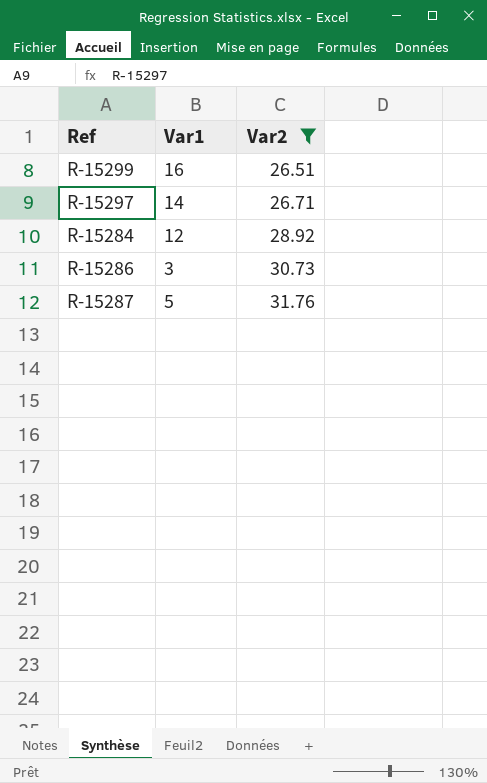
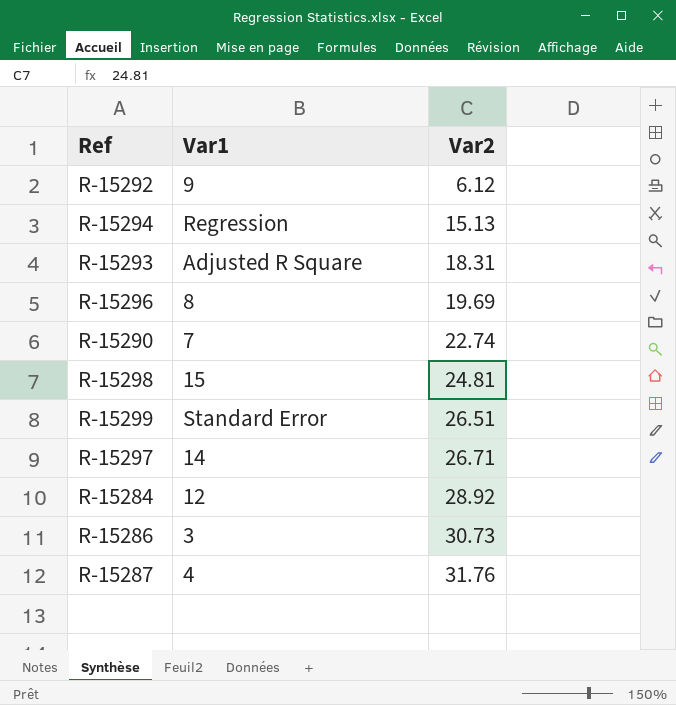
filter: Var2 >= 26.51 -> none
R-15299 | Var1: 16 -> Standard Error
R-15287 | Var1: 5 -> 4

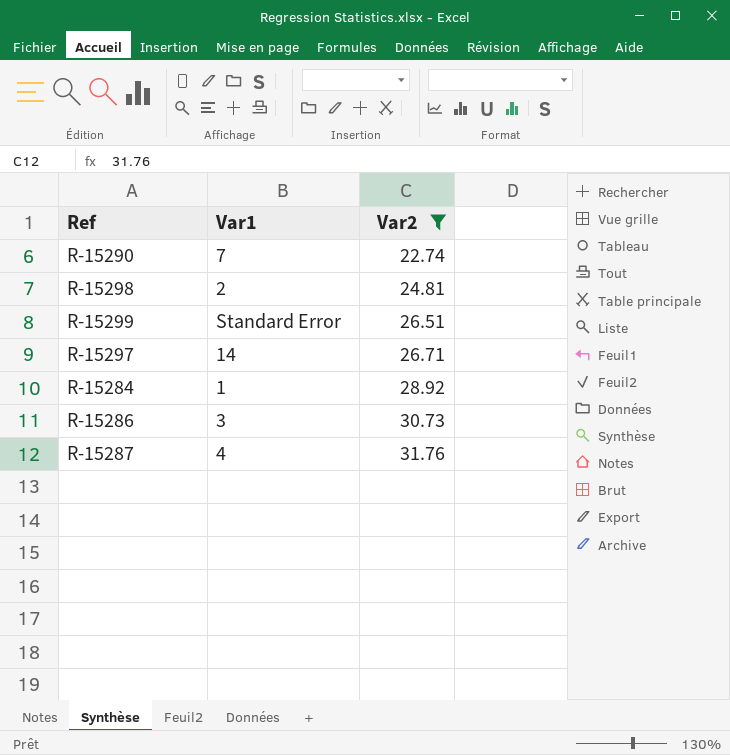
filter: none -> Var2 >= 22.74
R-15298 | Var1: 15 -> 2
R-15284 | Var1: 12 -> 1

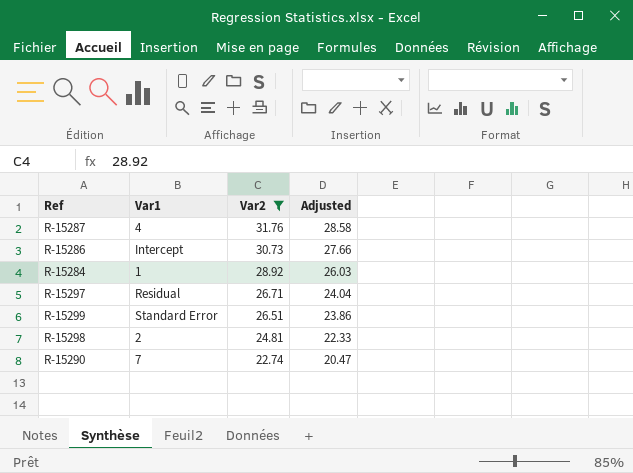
row order: Var2 ascending -> Var2 descending
column Adjusted | formula: none -> [Var2] * 0.9
R-15286 | Var1: 3 -> Intercept
R-15297 | Var1: 14 -> Residual

